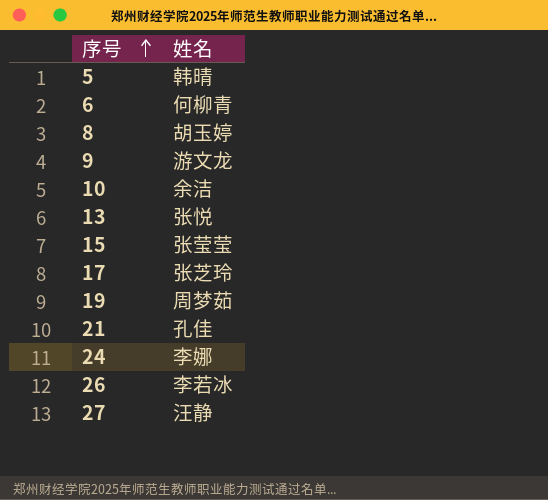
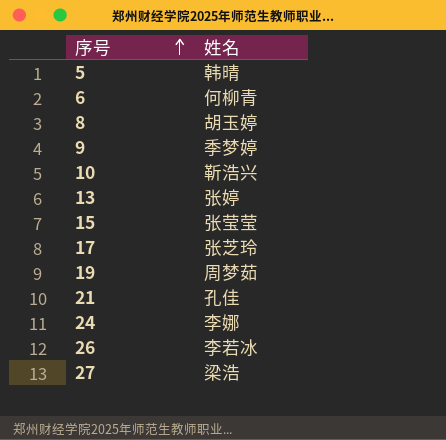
9 | 姓名: 游文龙 -> 季梦婷
10 | 姓名: 余洁 -> 靳浩兴
13 | 姓名: 张悦 -> 张婷
27 | 姓名: 汪静 -> 梁浩

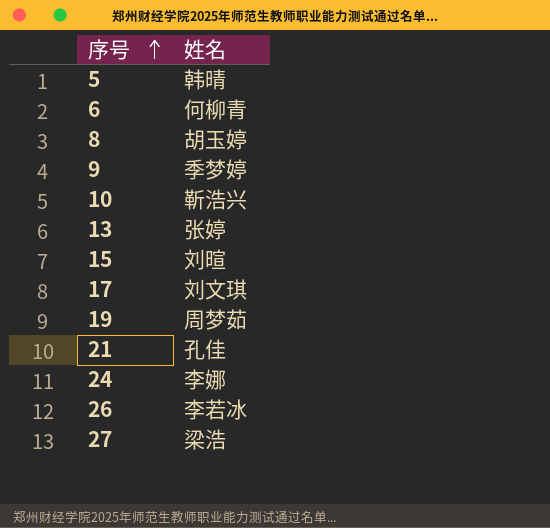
15 | 姓名: 张莹莹 -> 刘暄
17 | 姓名: 张芝玲 -> 刘文琪

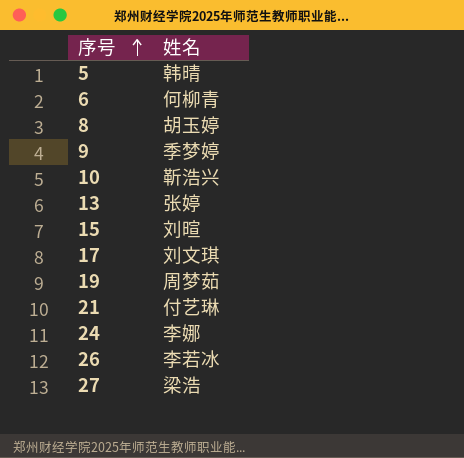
21 | 姓名: 孔佳 -> 付艺琳

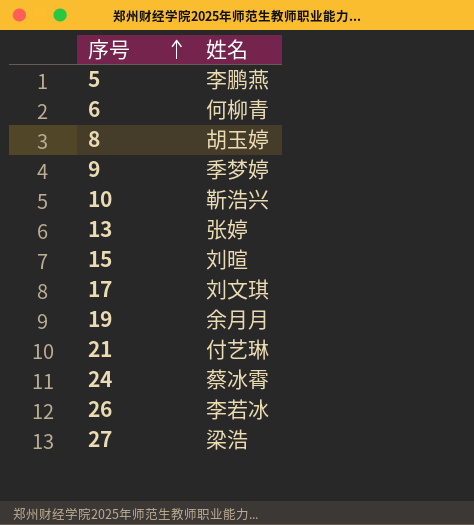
5 | 姓名: 韩晴 -> 李鹏燕
19 | 姓名: 周梦茹 -> 余月月
24 | 姓名: 李娜 -> 蔡冰霄

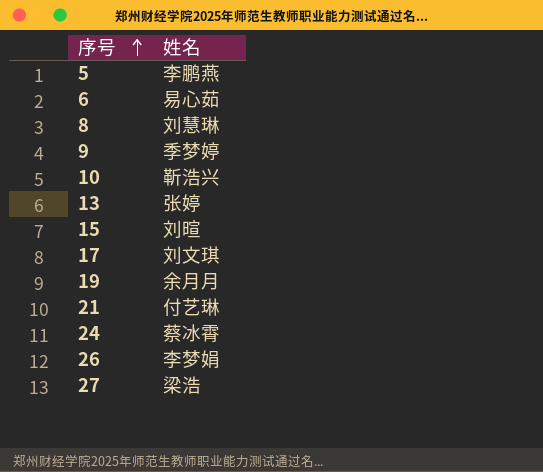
6 | 姓名: 何柳青 -> 易心茹
8 | 姓名: 胡玉婷 -> 刘慧琳
26 | 姓名: 李若冰 -> 李梦娟

